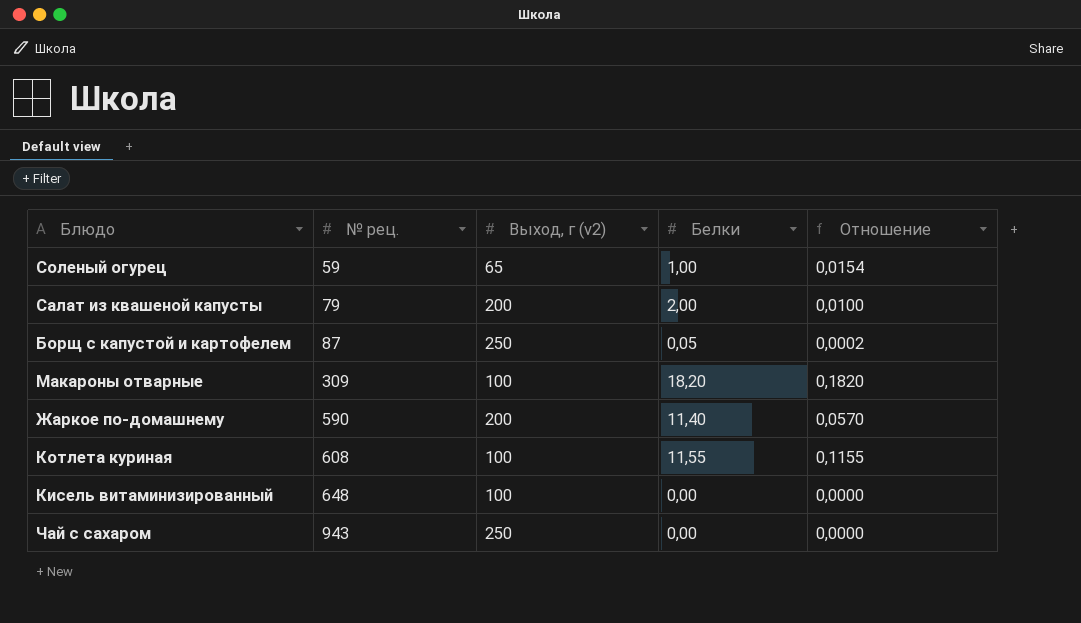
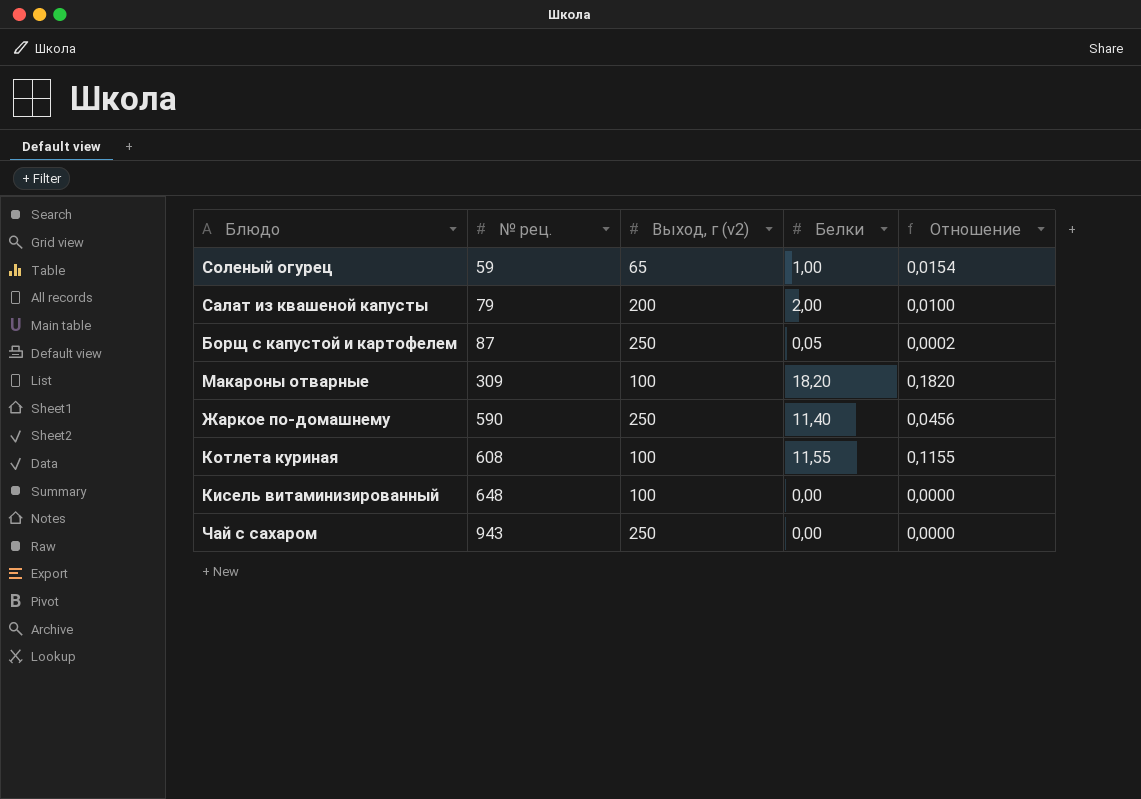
Жаркое по-домашнему | Выход, г (v2): 200 -> 250
Жаркое по-домашнему | Отношение: 0,0570 -> 0,0456

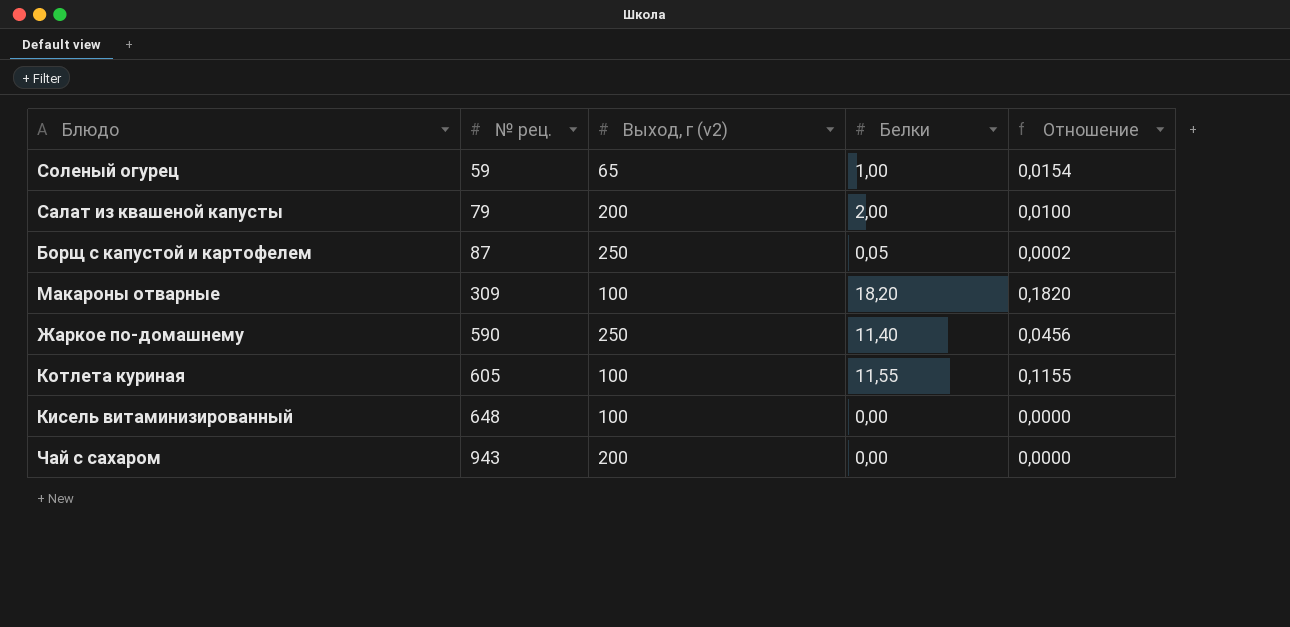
Котлета куриная | № рец.: 608 -> 605
Чай с сахаром | Выход, г (v2): 250 -> 200

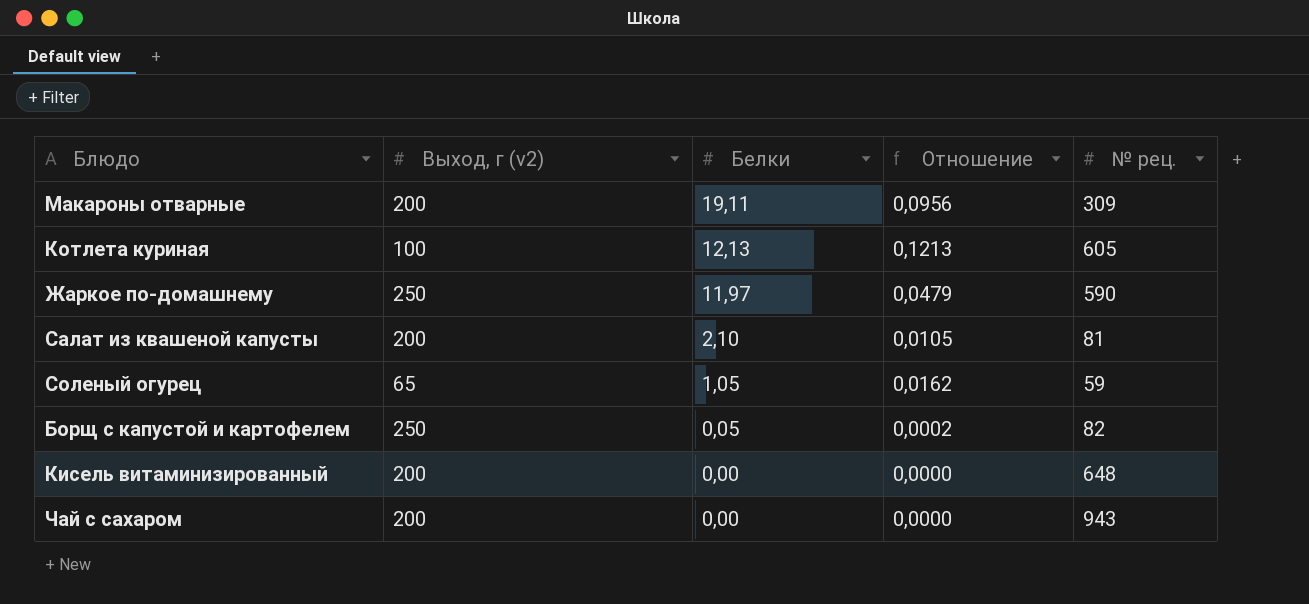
row order: № рец. ascending -> Белки descending
column № рец. | position: 2 -> 5
Макароны отварные | Выход, г (v2): 100 -> 200
Макароны отварные | Белки: 18,20 -> 19,11
Макароны отварные | Отношение: 0,1820 -> 0,0956
Котлета куриная | Белки: 11,55 -> 12,13
Котлета куриная | Отношение: 0,1155 -> 0,1213
Жаркое по-домашнему | Белки: 11,40 -> 11,97
Жаркое по-домашнему | Отношение: 0,0456 -> 0,0479
Салат из квашеной капусты | Белки: 2,00 -> 2,10
Салат из квашеной капусты | Отношение: 0,0100 -> 0,0105
Салат из квашеной капусты | № рец.: 79 -> 81
Соленый огурец | Белки: 1,00 -> 1,05
Соленый огурец | Отношение: 0,0154 -> 0,0162
Борщ с капустой и картофелем | № рец.: 87 -> 82
Кисель витаминизированный | Выход, г (v2): 100 -> 200

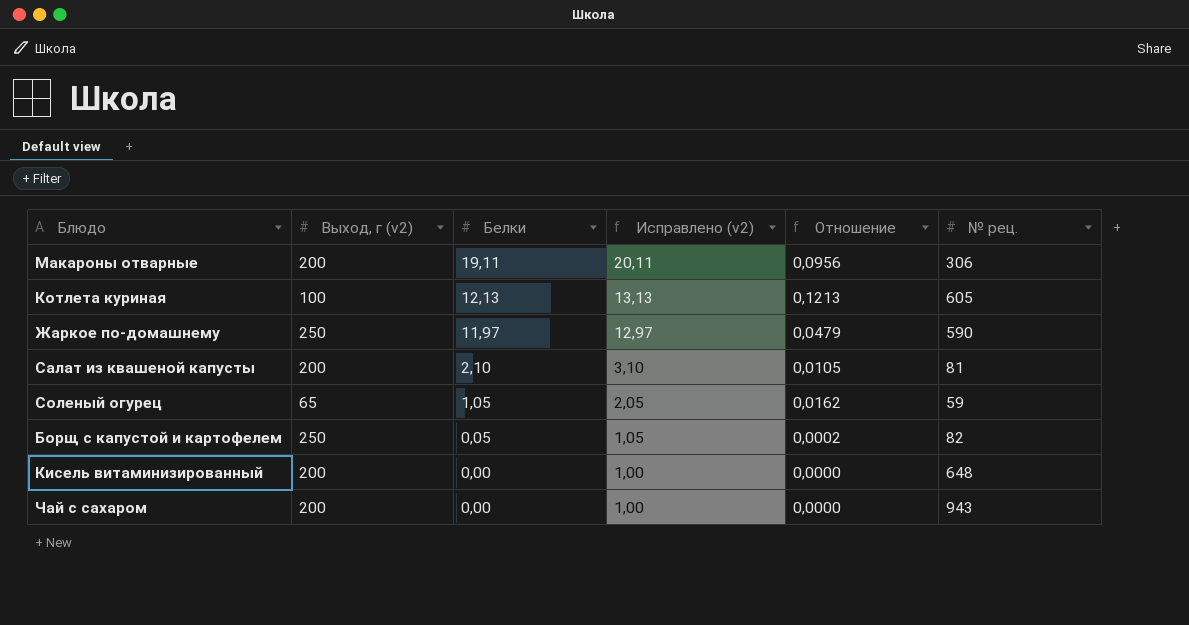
column Исправлено (v2) | formula: none -> [Белки] + 1
Макароны отварные | № рец.: 309 -> 306

